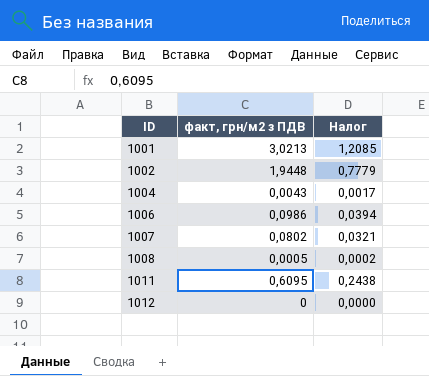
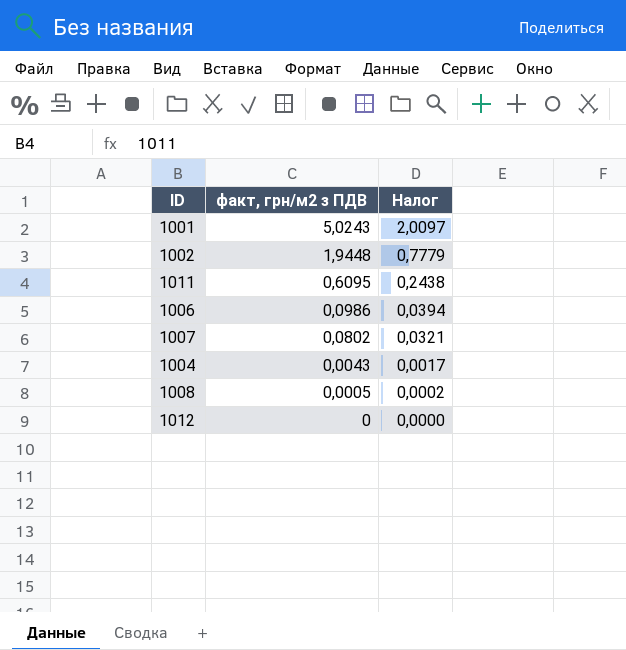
row order: ID ascending -> факт, грн/м2 з ПДВ descending
1001 | факт, грн/м2 з ПДВ: 3,0213 -> 5,0243
1001 | Налог: 1,2085 -> 2,0097

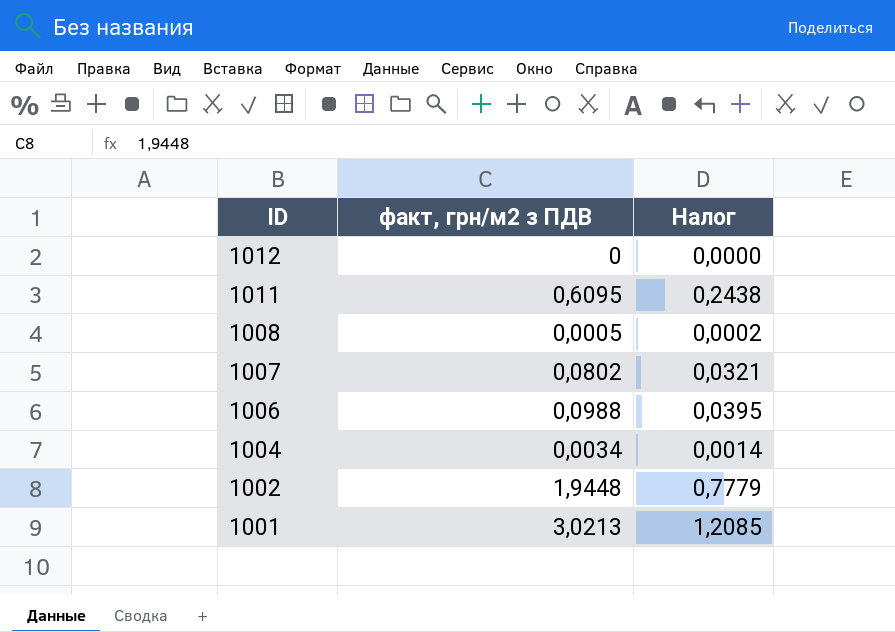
row order: факт, грн/м2 з ПДВ descending -> ID descending
1006 | факт, грн/м2 з ПДВ: 0,0986 -> 0,0988
1006 | Налог: 0,0394 -> 0,0395
1004 | факт, грн/м2 з ПДВ: 0,0043 -> 0,0034
1004 | Налог: 0,0017 -> 0,0014
1001 | факт, грн/м2 з ПДВ: 5,0243 -> 3,0213
1001 | Налог: 2,0097 -> 1,2085

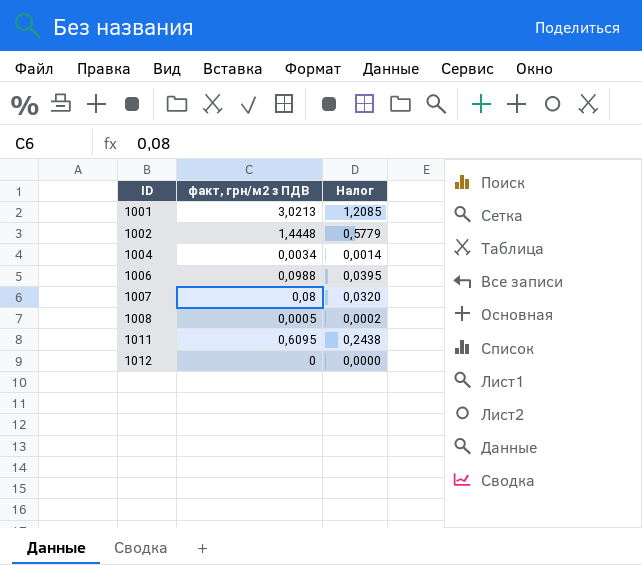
row order: ID descending -> ID ascending
1002 | факт, грн/м2 з ПДВ: 1,9448 -> 1,4448
1002 | Налог: 0,7779 -> 0,5779
1007 | факт, грн/м2 з ПДВ: 0,0802 -> 0,08
1007 | Налог: 0,0321 -> 0,0320

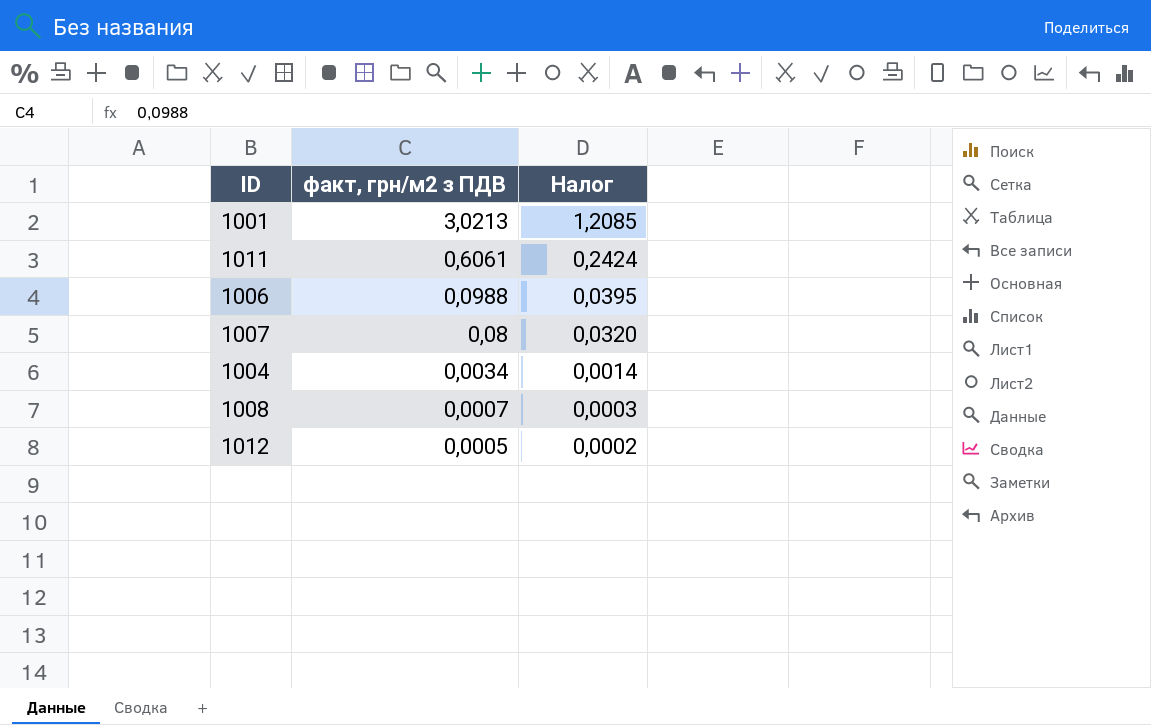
row order: ID ascending -> факт, грн/м2 з ПДВ descending
row 1002: 1,4448 | 0,5779 -> none
1011 | факт, грн/м2 з ПДВ: 0,6095 -> 0,6061
1011 | Налог: 0,2438 -> 0,2424
1008 | факт, грн/м2 з ПДВ: 0,0005 -> 0,0007
1008 | Налог: 0,0002 -> 0,0003
1012 | факт, грн/м2 з ПДВ: 0 -> 0,0005
1012 | Налог: 0,0000 -> 0,0002

